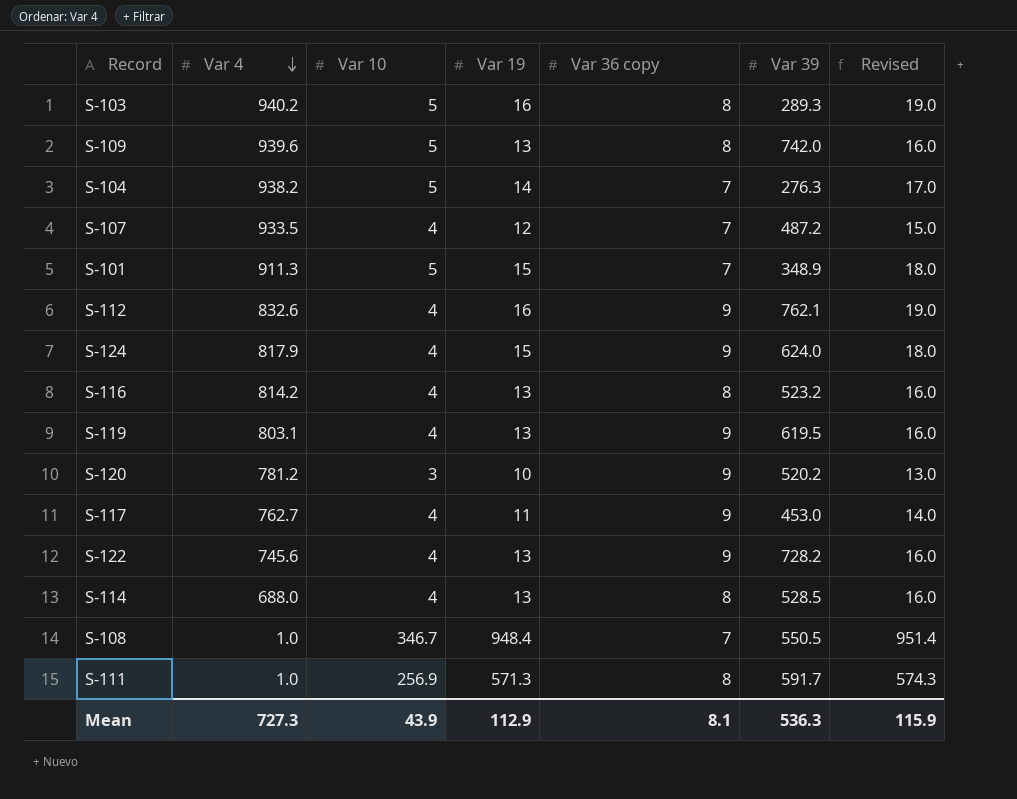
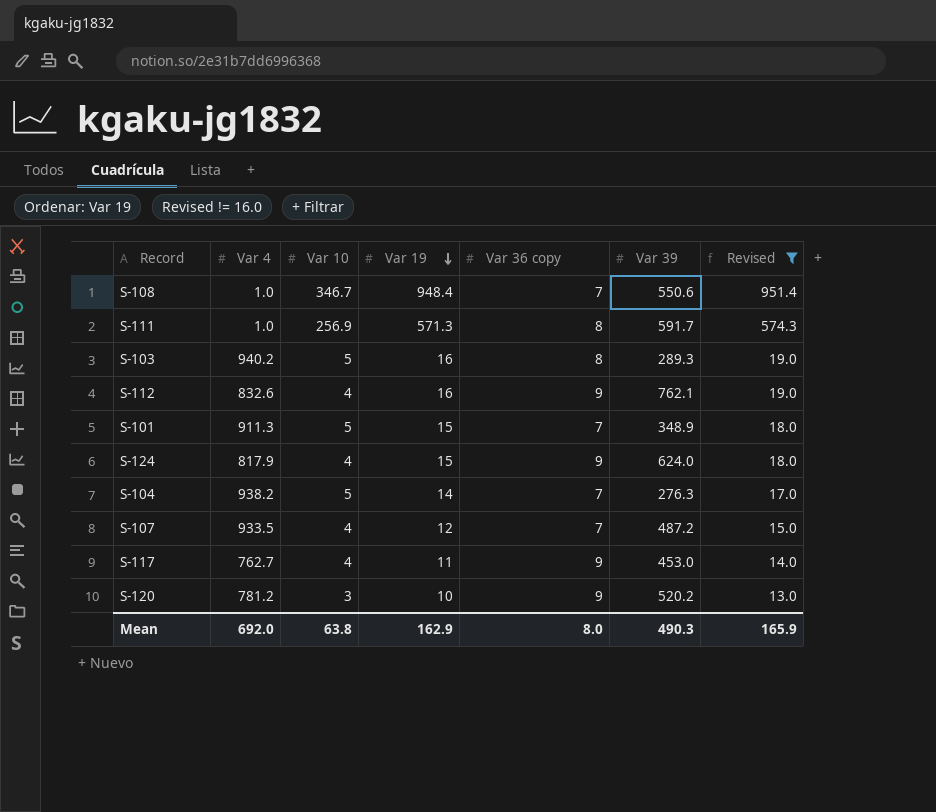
filter: none -> Revised != 16.0
row order: Var 4 descending -> Var 19 descending
S-108 | Var 39: 550.5 -> 550.6
Mean | Var 4: 727.3 -> 692.0
Mean | Var 10: 43.9 -> 63.8
Mean | Var 19: 112.9 -> 162.9
Mean | Var 36 copy: 8.1 -> 8.0
Mean | Var 39: 536.3 -> 490.3
Mean | Revised: 115.9 -> 165.9

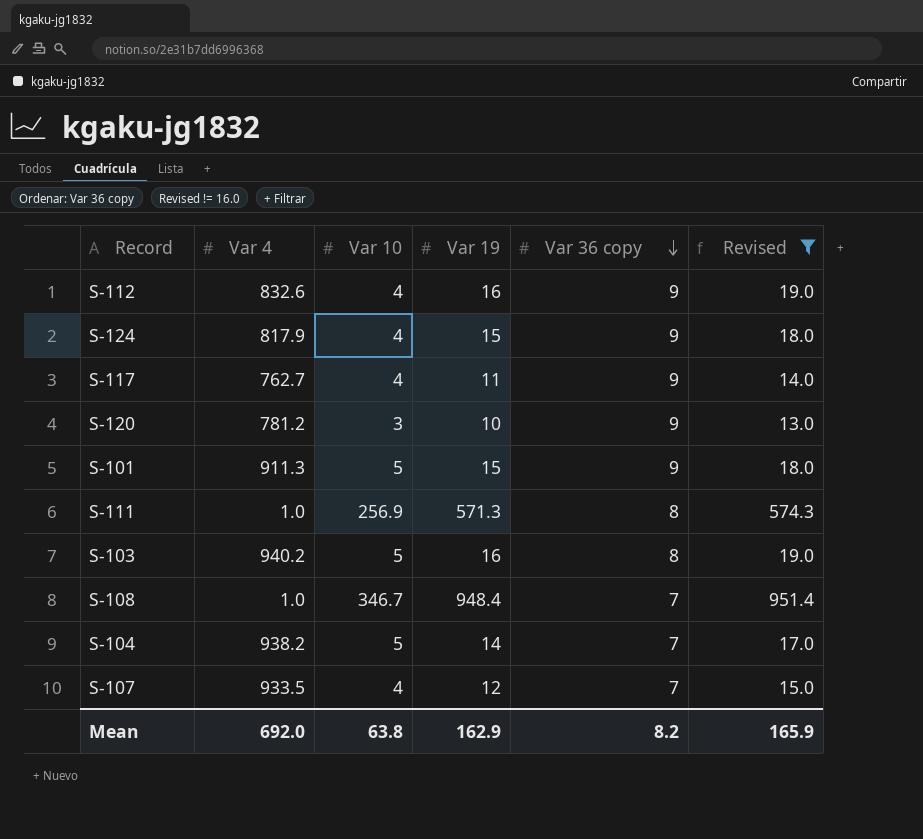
row order: Var 19 descending -> Var 36 copy descending
column Var 39 | position: 6 -> none
S-101 | Var 36 copy: 7 -> 9
Mean | Var 36 copy: 8.0 -> 8.2

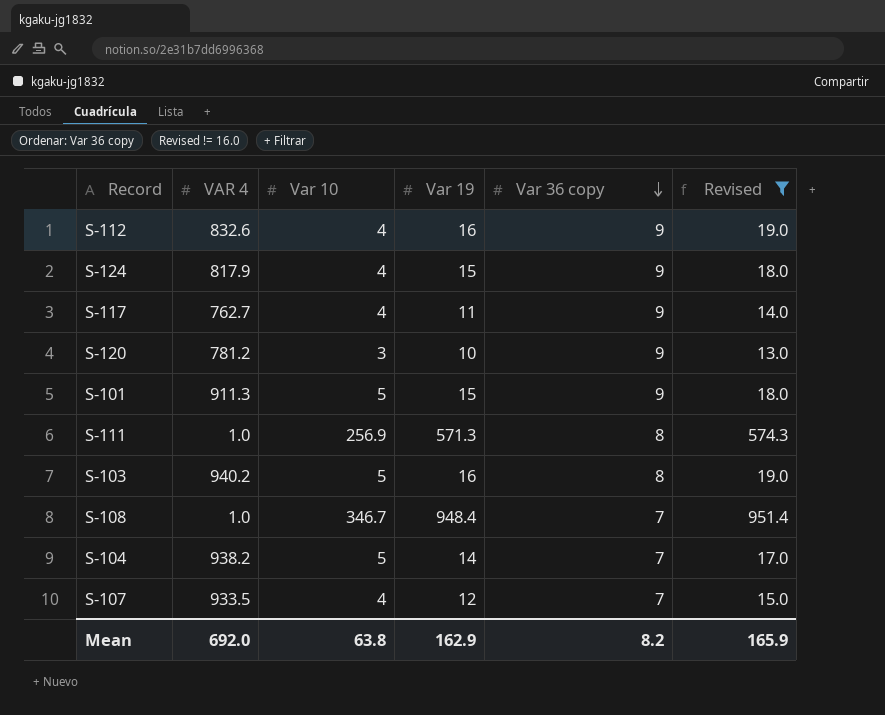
column name: Var 4 -> VAR 4

